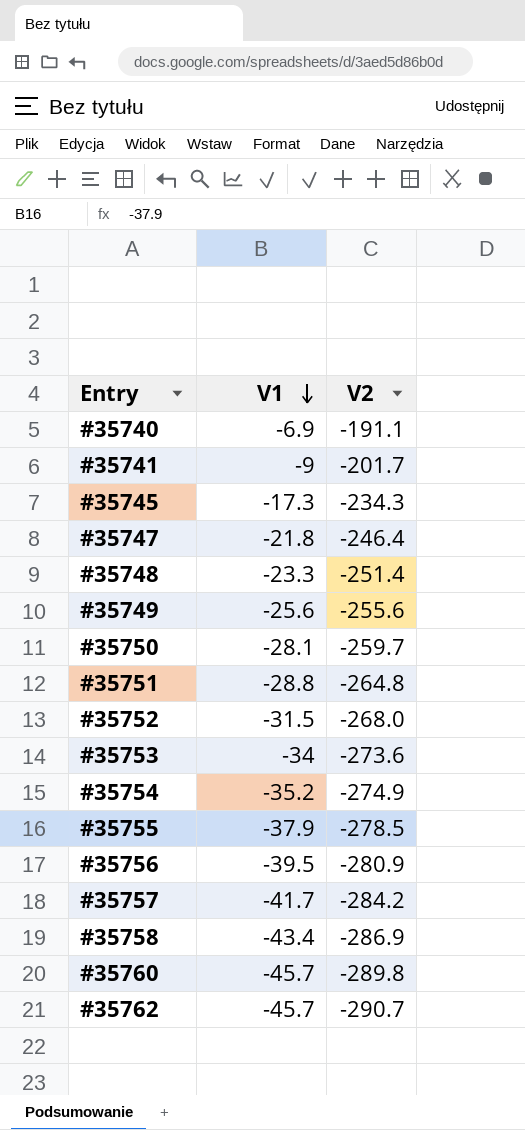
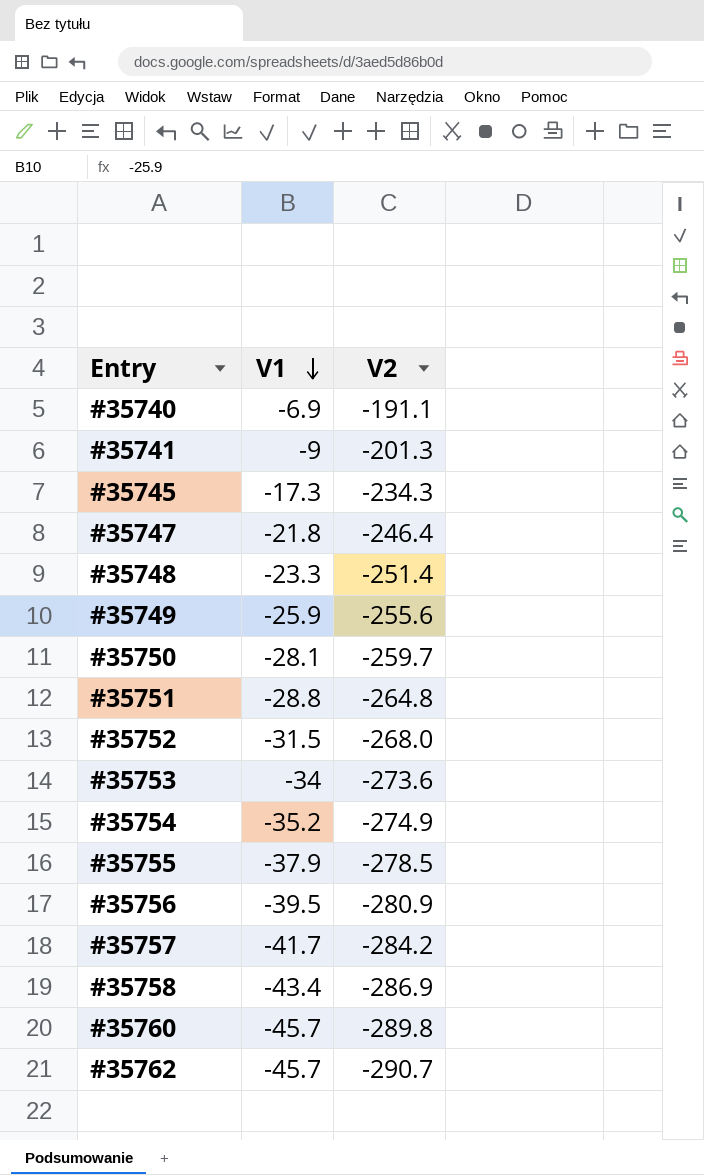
#35741 | V2: -201.7 -> -201.3
#35749 | V1: -25.6 -> -25.9

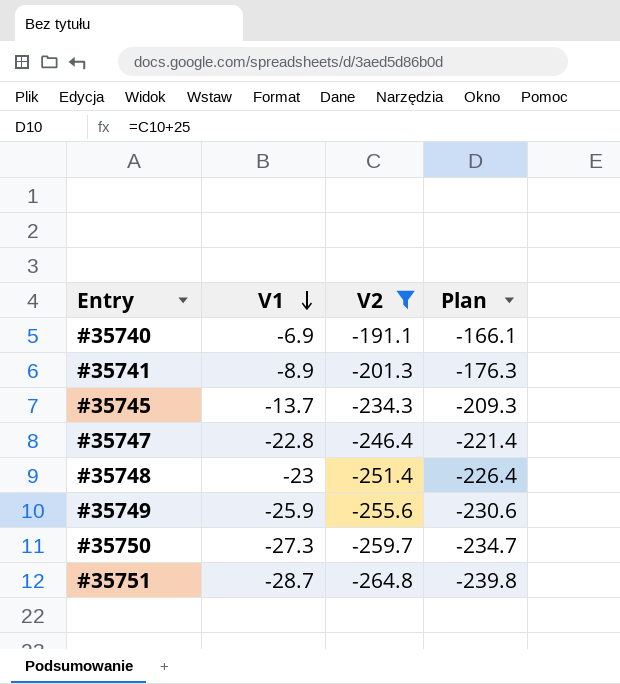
filter: none -> V2 >= -264.8
column Plan | formula: none -> [V2] + 25
#35741 | V1: -9 -> -8.9
#35745 | V1: -17.3 -> -13.7
#35747 | V1: -21.8 -> -22.8
#35748 | V1: -23.3 -> -23
#35750 | V1: -28.1 -> -27.3
#35751 | V1: -28.8 -> -28.7

